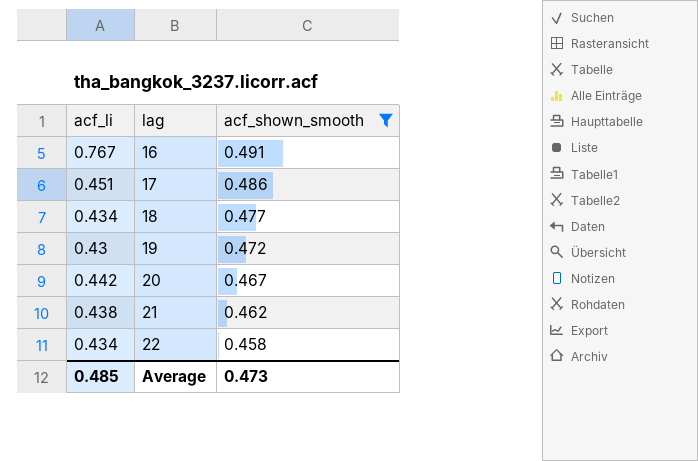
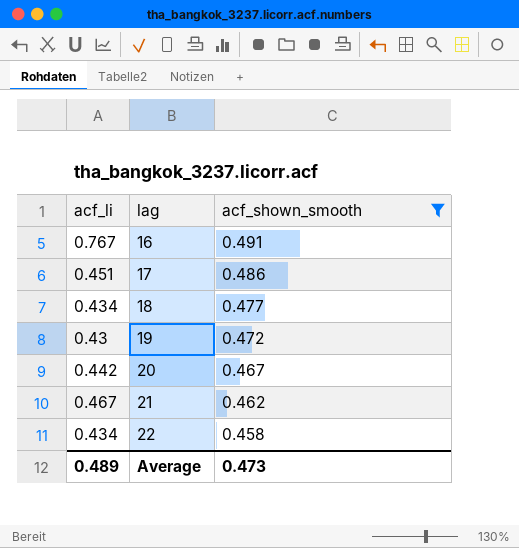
21 | acf_li: 0.438 -> 0.467
Average | acf_li: 0.485 -> 0.489

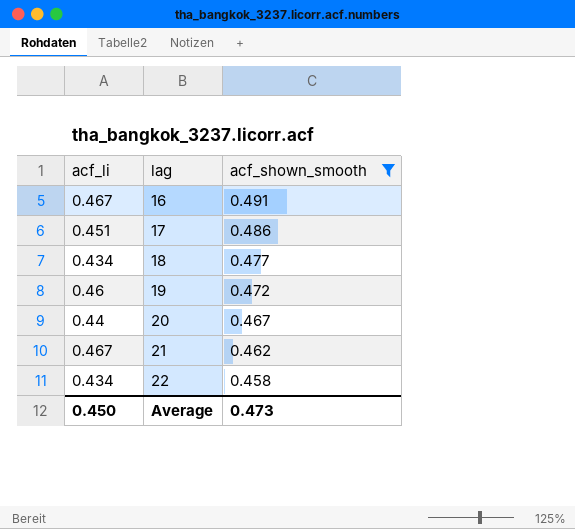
16 | acf_li: 0.767 -> 0.467
19 | acf_li: 0.43 -> 0.46
20 | acf_li: 0.442 -> 0.44
Average | acf_li: 0.489 -> 0.450

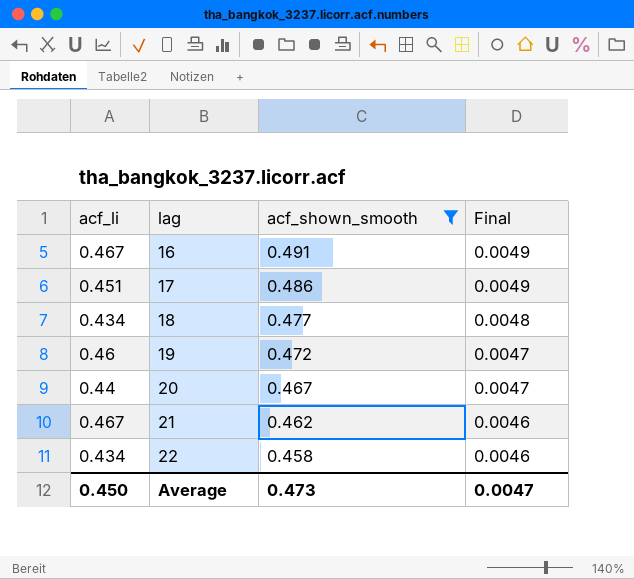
column Final | formula: none -> [acf_shown_smooth] * 0.01

